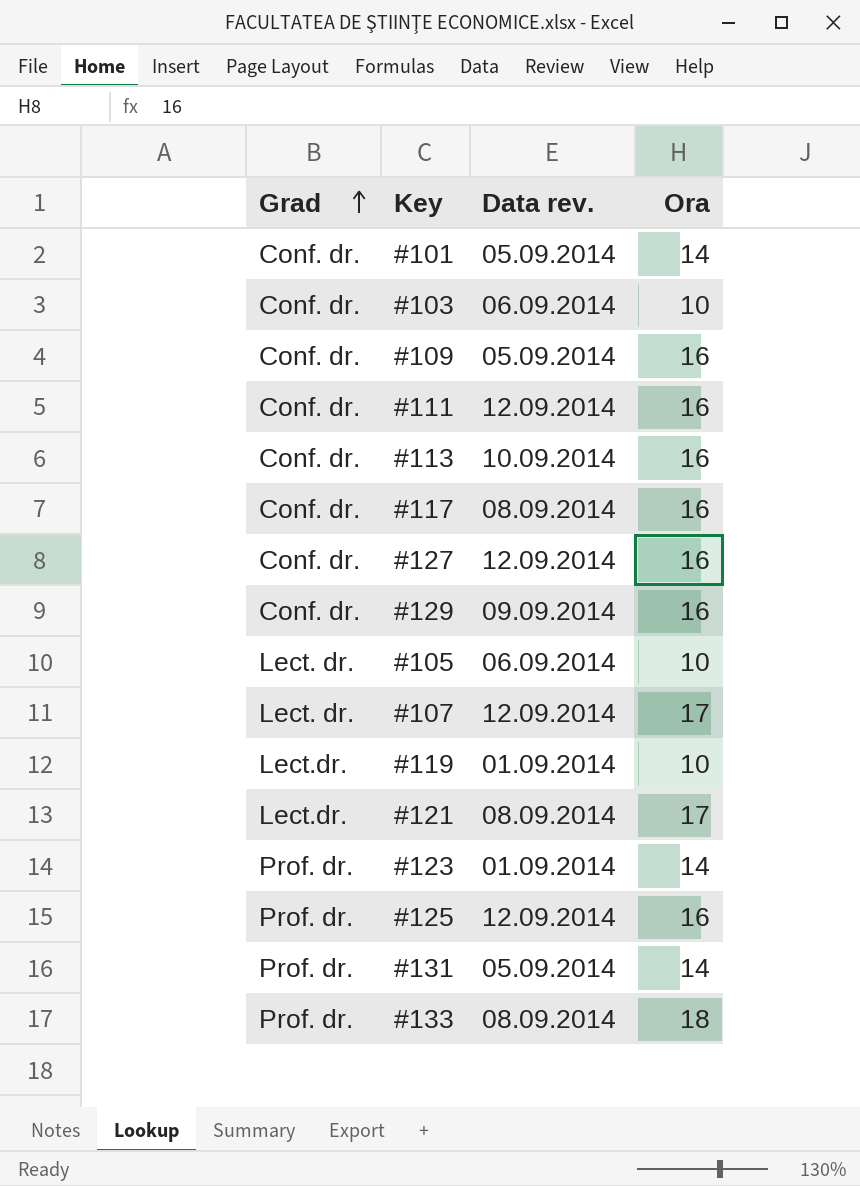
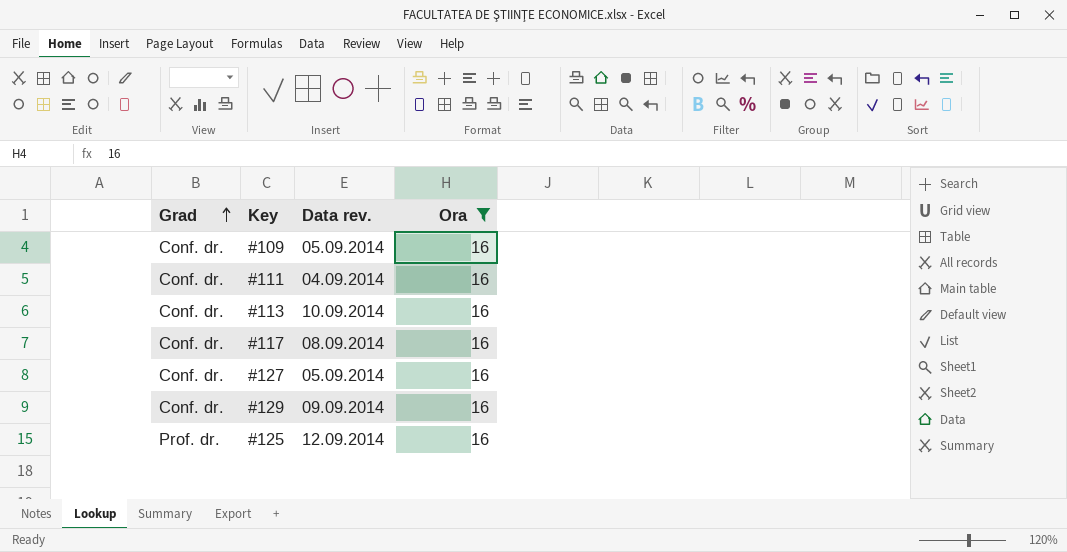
filter: none -> Ora = 16
#111 | Data rev.: 12.09.2014 -> 04.09.2014
#127 | Data rev.: 12.09.2014 -> 05.09.2014

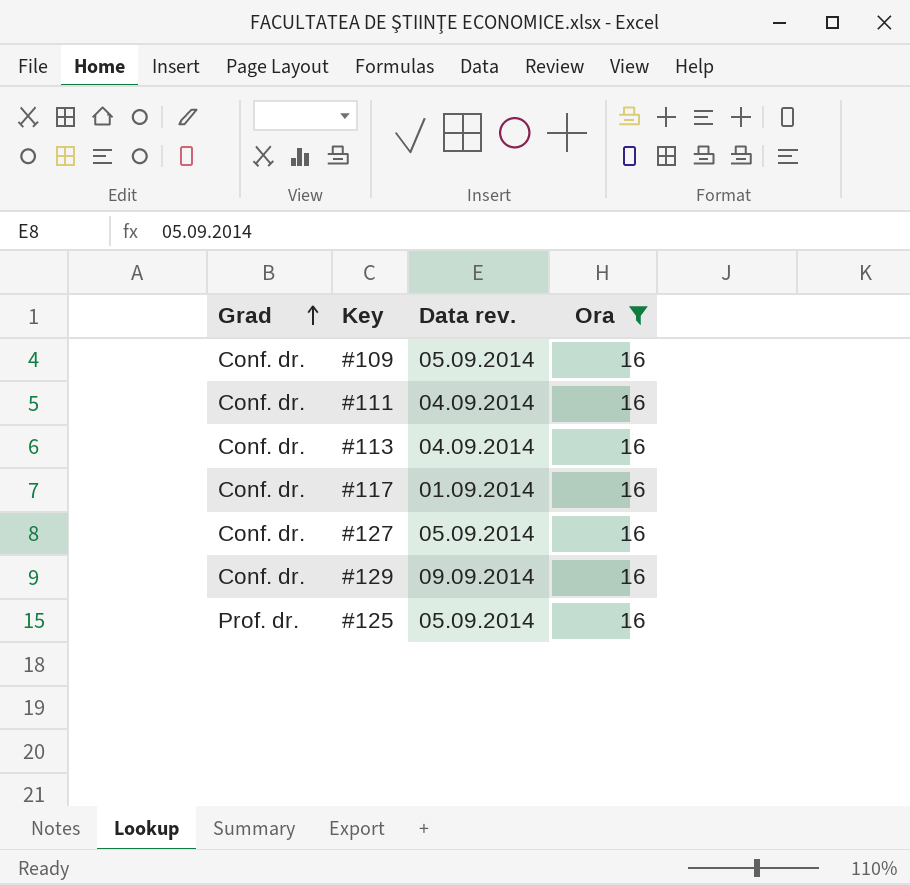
#113 | Data rev.: 10.09.2014 -> 04.09.2014
#117 | Data rev.: 08.09.2014 -> 01.09.2014
#125 | Data rev.: 12.09.2014 -> 05.09.2014

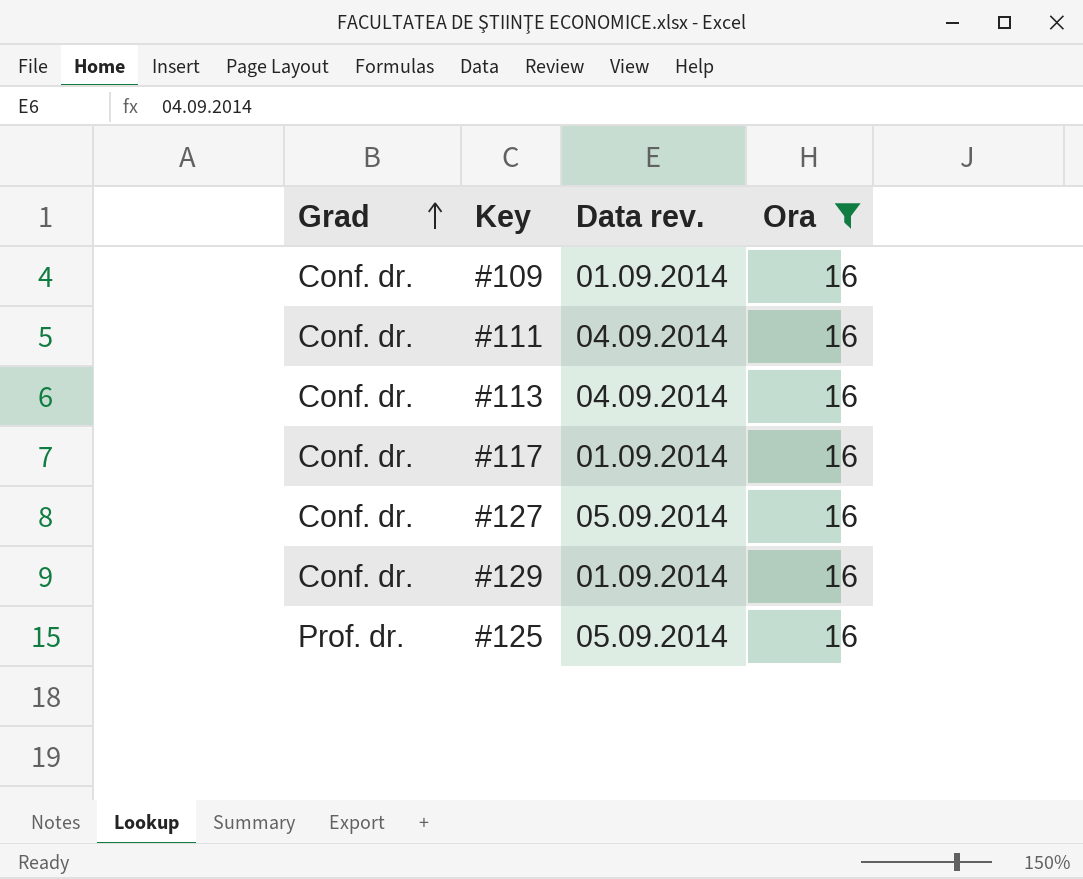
#109 | Data rev.: 05.09.2014 -> 01.09.2014
#129 | Data rev.: 09.09.2014 -> 01.09.2014

